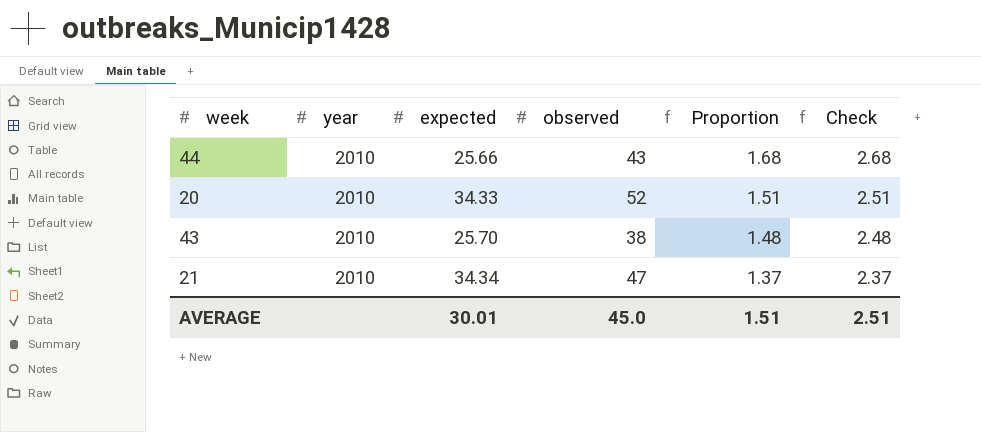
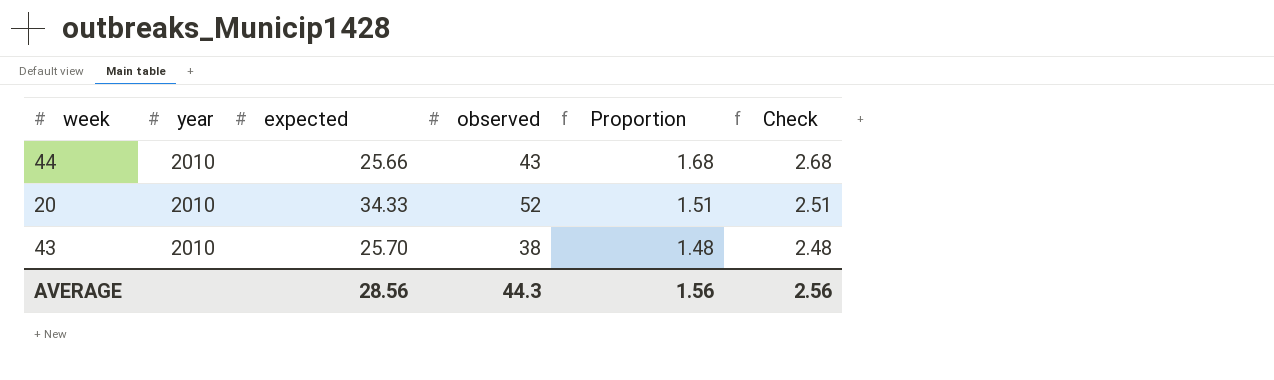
row 21: 2010 | 34.34 | 47 | 1.37 | 2.37 -> none
AVERAGE | expected: 30.01 -> 28.56
AVERAGE | observed: 45.0 -> 44.3
AVERAGE | Proportion: 1.51 -> 1.56
AVERAGE | Check: 2.51 -> 2.56

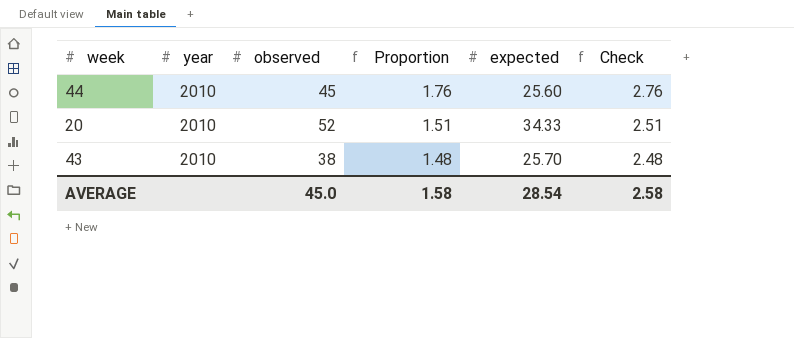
column expected | position: 3 -> 5
44 | observed: 43 -> 45
44 | Proportion: 1.68 -> 1.76
44 | expected: 25.66 -> 25.60
44 | Check: 2.68 -> 2.76
AVERAGE | observed: 44.3 -> 45.0
AVERAGE | Proportion: 1.56 -> 1.58
AVERAGE | expected: 28.56 -> 28.54
AVERAGE | Check: 2.56 -> 2.58

